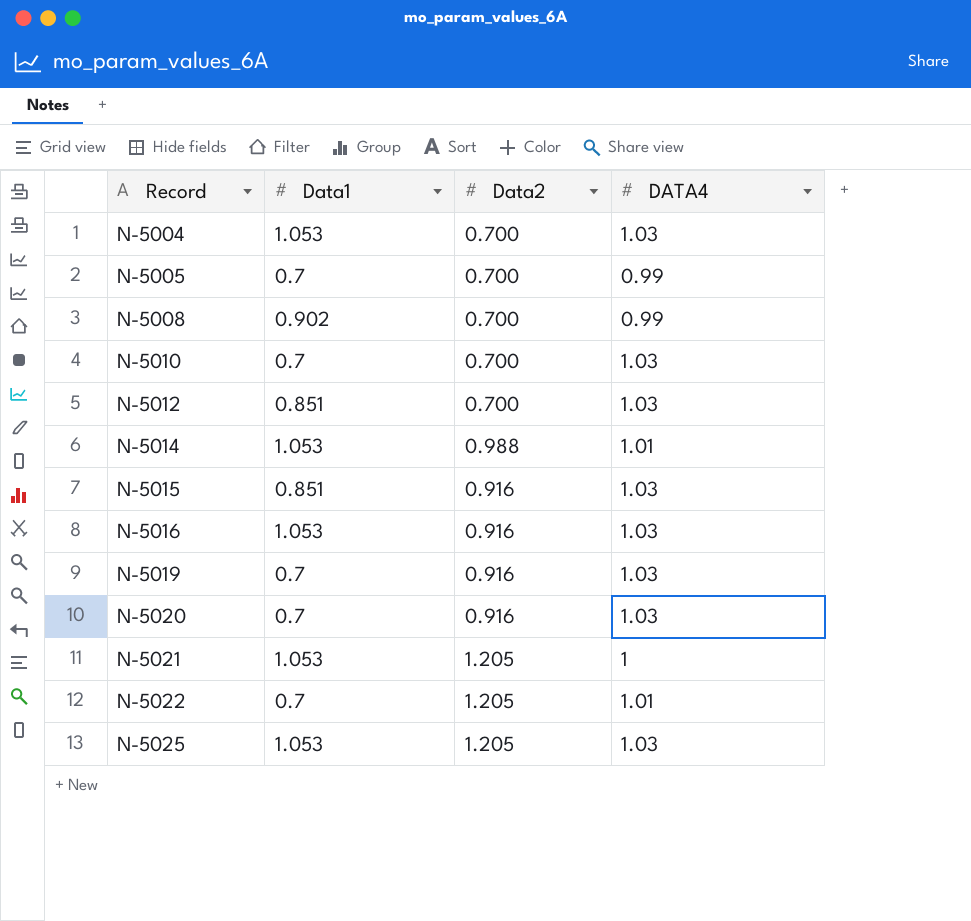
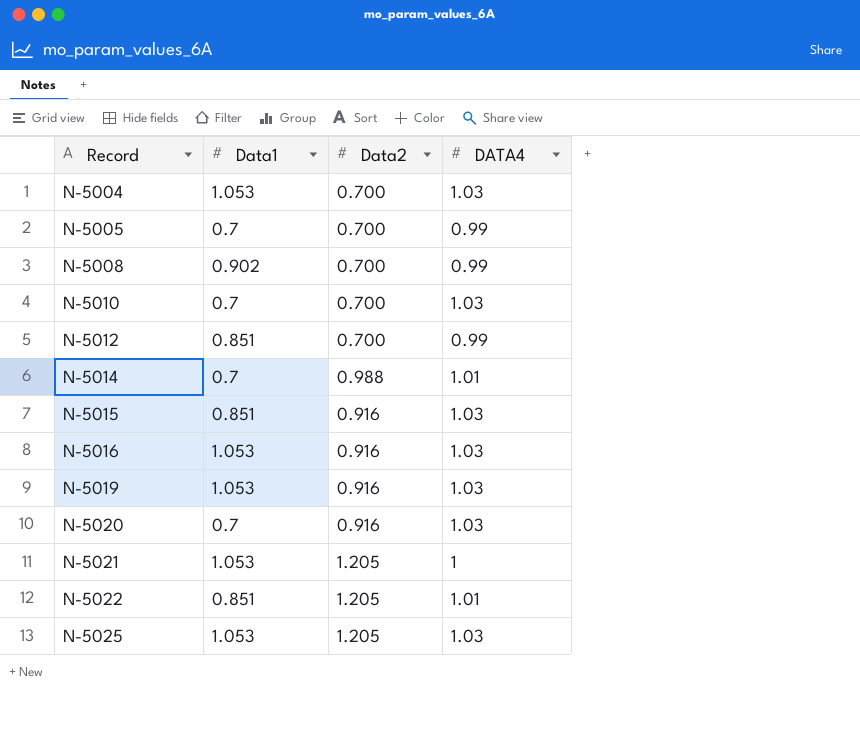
N-5012 | DATA4: 1.03 -> 0.99
N-5014 | Data1: 1.053 -> 0.7
N-5019 | Data1: 0.7 -> 1.053
N-5022 | Data1: 0.7 -> 0.851

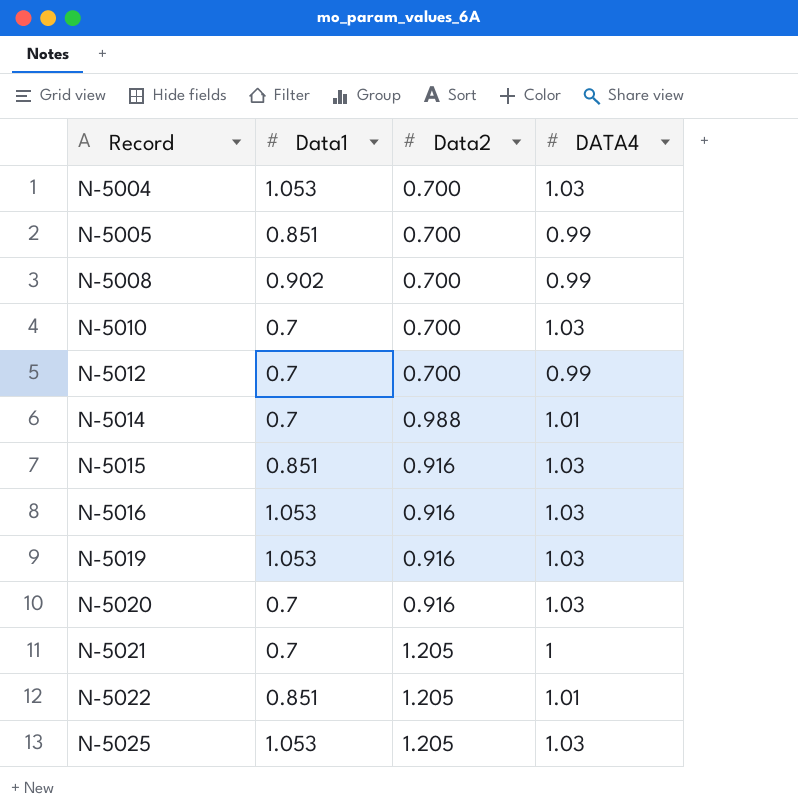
N-5005 | Data1: 0.7 -> 0.851
N-5012 | Data1: 0.851 -> 0.7
N-5021 | Data1: 1.053 -> 0.7

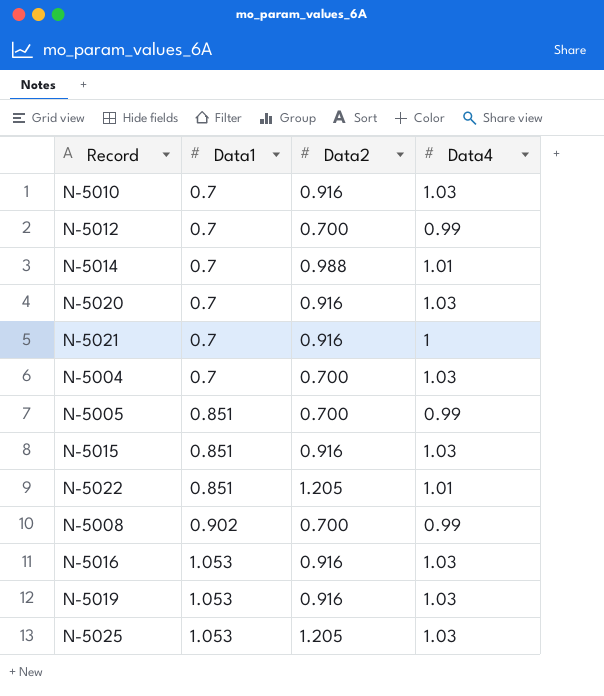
row order: Record ascending -> Data1 ascending
column name: DATA4 -> Data4
N-5010 | Data2: 0.700 -> 0.916
N-5021 | Data2: 1.205 -> 0.916
N-5004 | Data1: 1.053 -> 0.7

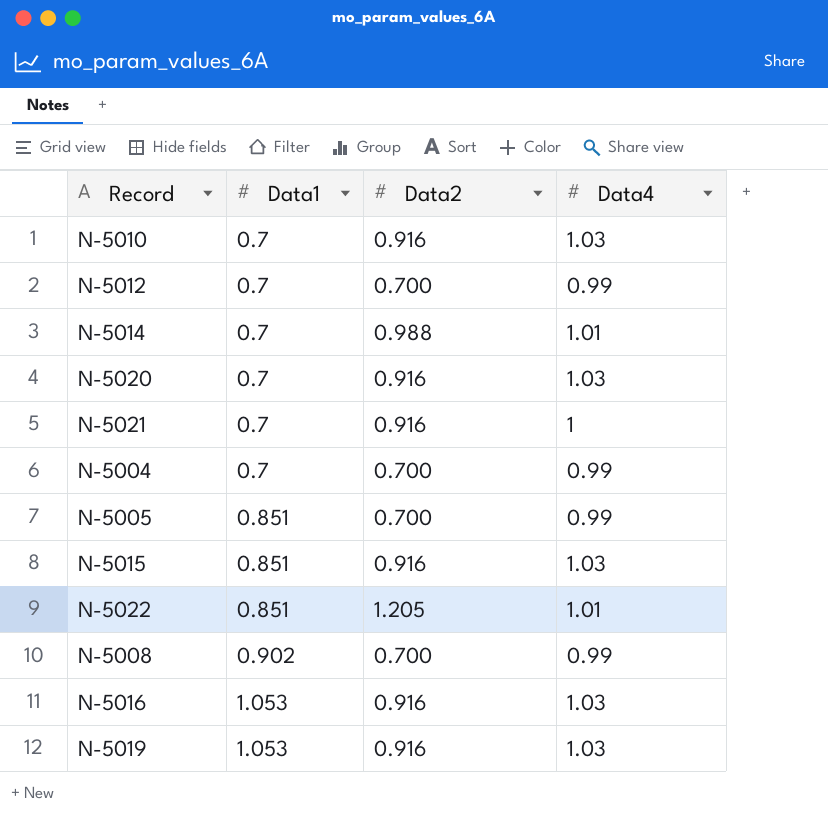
row N-5025: 1.053 | 1.205 | 1.03 -> none
N-5004 | Data4: 1.03 -> 0.99

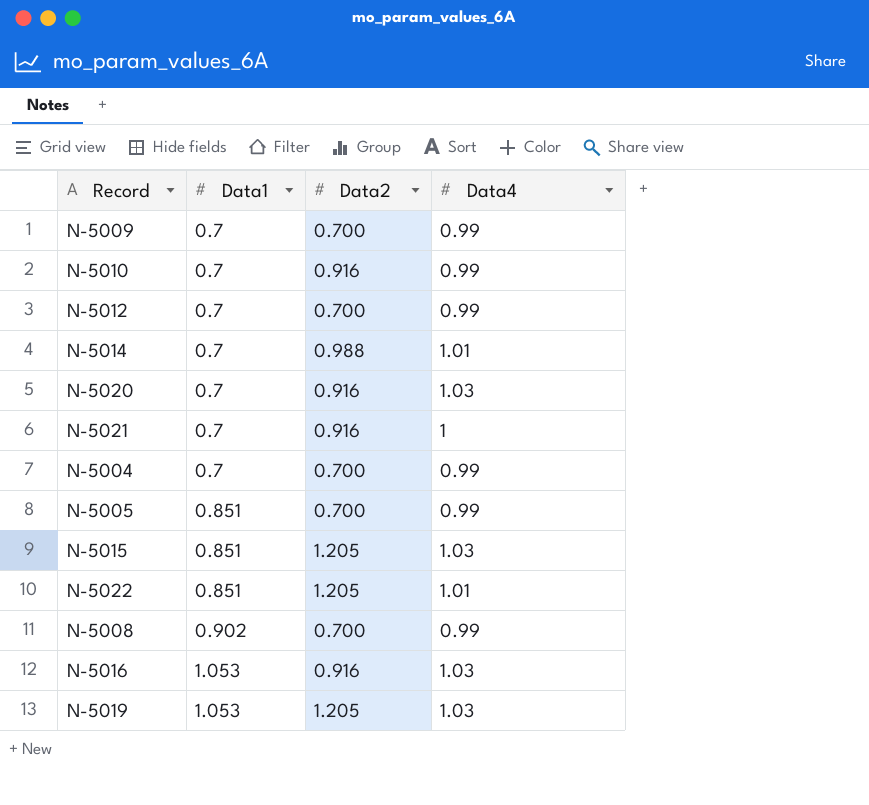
row N-5009: none -> 0.7 | 0.700 | 0.99
N-5010 | Data4: 1.03 -> 0.99
N-5015 | Data2: 0.916 -> 1.205
N-5019 | Data2: 0.916 -> 1.205

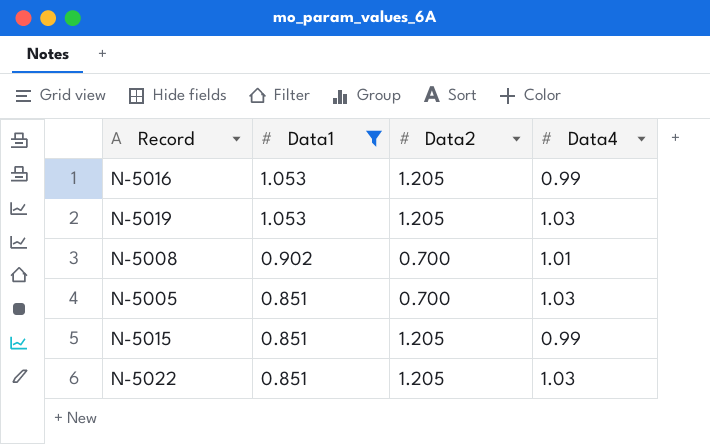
filter: none -> Data1 != 0.7
row order: Data1 ascending -> Data1 descending
N-5016 | Data2: 0.916 -> 1.205
N-5016 | Data4: 1.03 -> 0.99
N-5008 | Data4: 0.99 -> 1.01
N-5005 | Data4: 0.99 -> 1.03
N-5015 | Data4: 1.03 -> 0.99
N-5022 | Data4: 1.01 -> 1.03

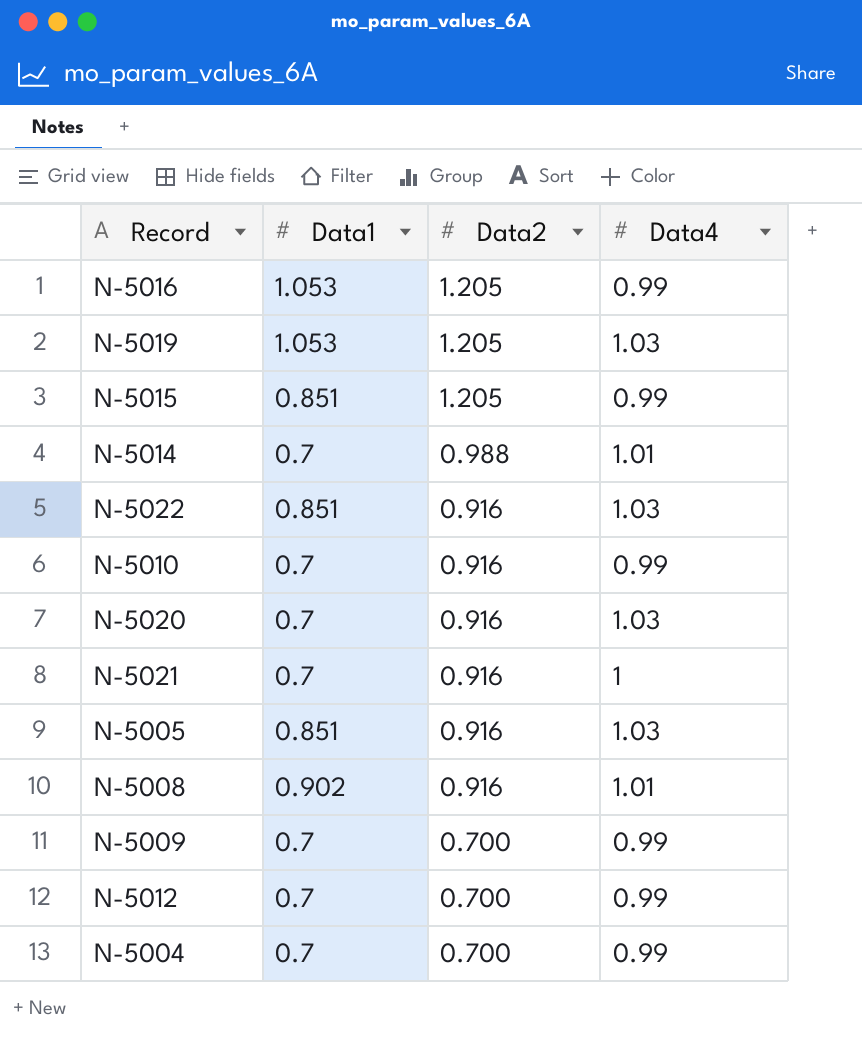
filter: Data1 != 0.7 -> none
row order: Data1 descending -> Data2 descending
N-5022 | Data2: 1.205 -> 0.916
N-5005 | Data2: 0.700 -> 0.916
N-5008 | Data2: 0.700 -> 0.916

